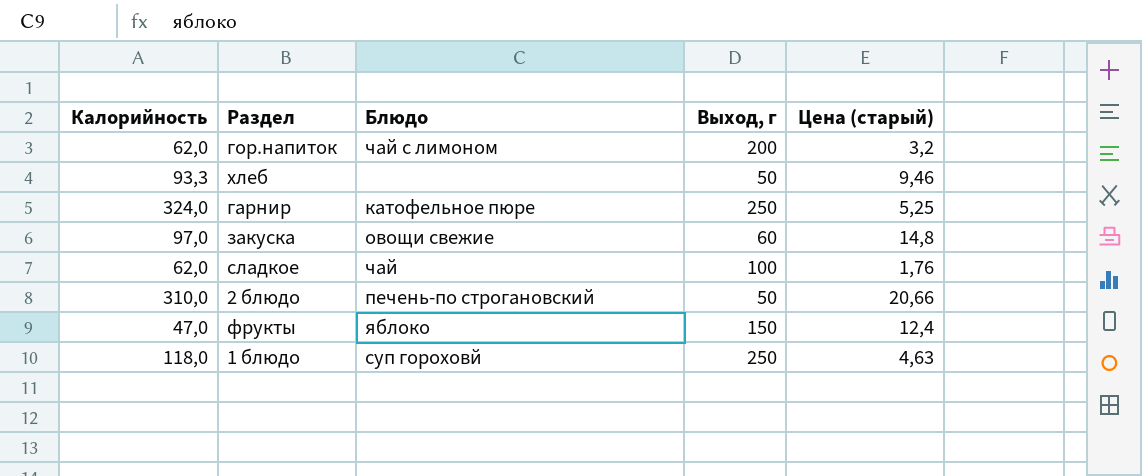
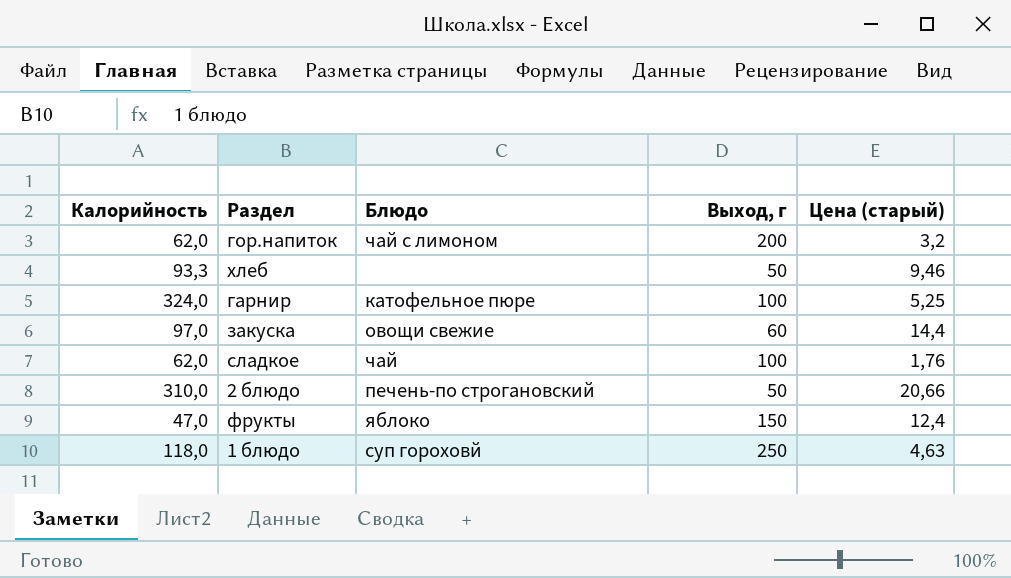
гарнир | Выход, г: 250 -> 100
закуска | Цена (старый): 14,8 -> 14,4

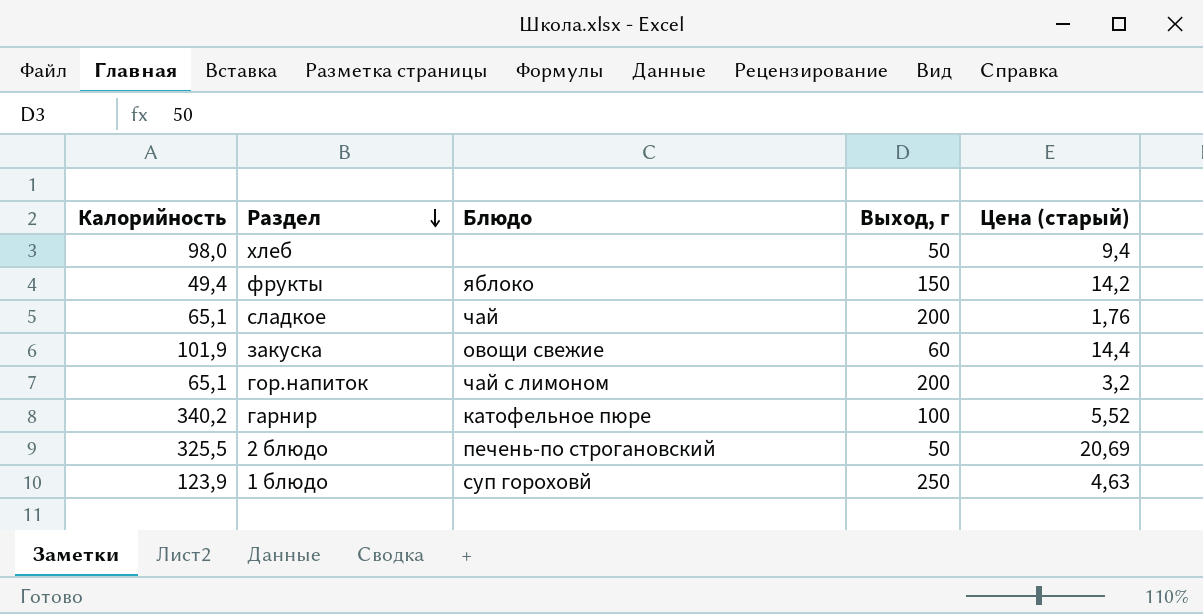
row order: none -> Раздел descending
хлеб | Калорийность: 93,3 -> 98,0
хлеб | Цена (старый): 9,46 -> 9,4
фрукты | Калорийность: 47,0 -> 49,4
фрукты | Цена (старый): 12,4 -> 14,2
сладкое | Калорийность: 62,0 -> 65,1
сладкое | Выход, г: 100 -> 200
закуска | Калорийность: 97,0 -> 101,9
гор.напиток | Калорийность: 62,0 -> 65,1
гарнир | Калорийность: 324,0 -> 340,2
гарнир | Цена (старый): 5,25 -> 5,52
2 блюдо | Калорийность: 310,0 -> 325,5
2 блюдо | Цена (старый): 20,66 -> 20,69
1 блюдо | Калорийность: 118,0 -> 123,9

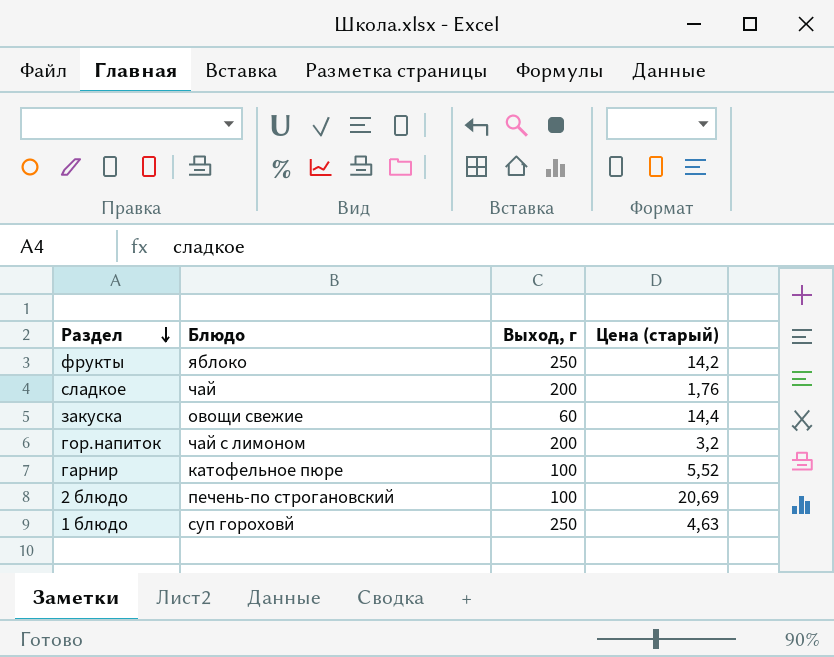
column Калорийность | position: 1 -> none
row хлеб: 98,0 | none | 50 | 9,4 -> none
фрукты | Выход, г: 150 -> 250
2 блюдо | Выход, г: 50 -> 100

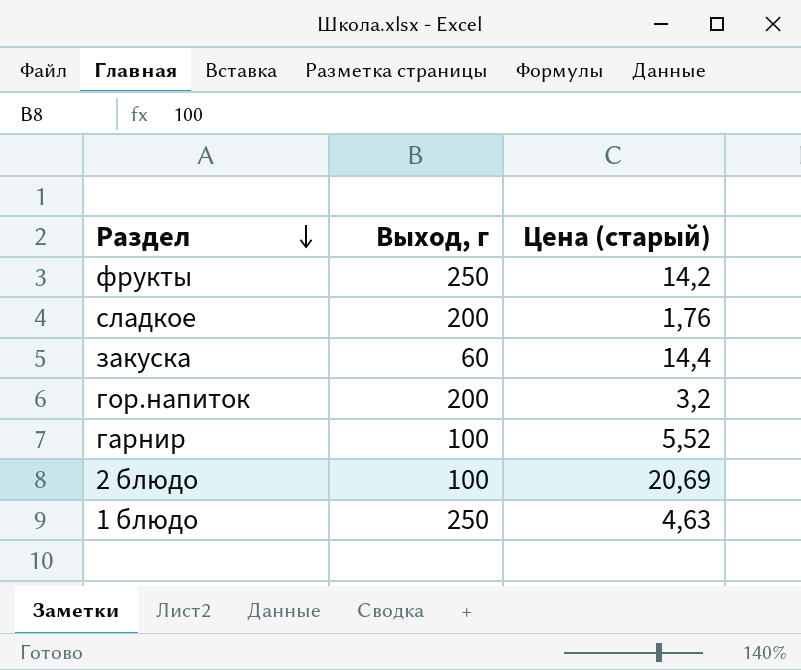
column Блюдо | position: 2 -> none

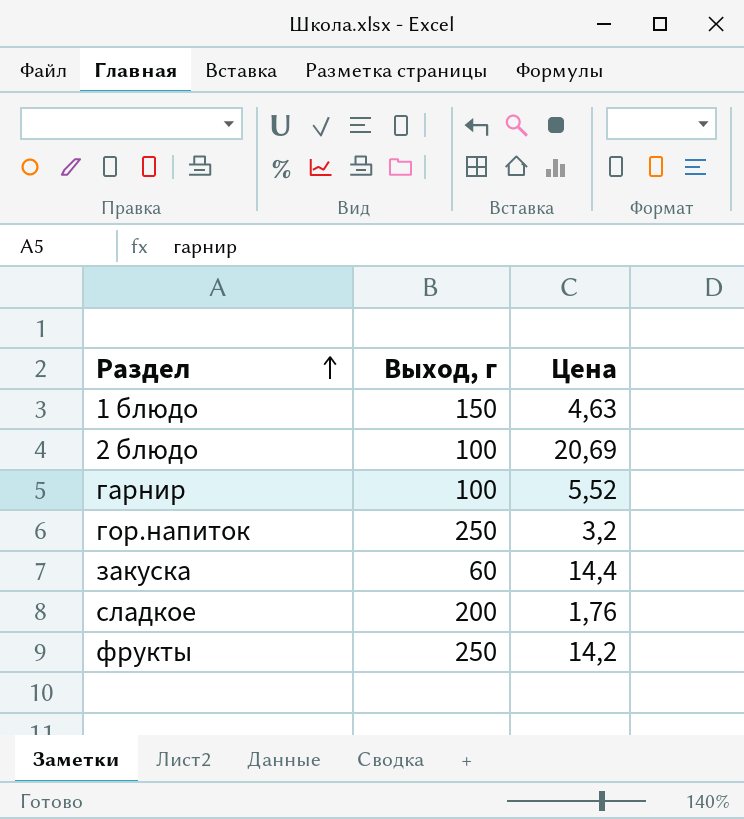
row order: Раздел descending -> Раздел ascending
column name: Цена (старый) -> Цена
1 блюдо | Выход, г: 250 -> 150
гор.напиток | Выход, г: 200 -> 250

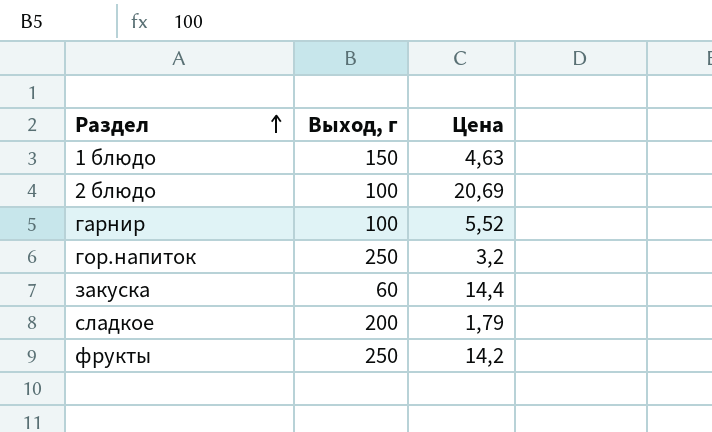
сладкое | Цена: 1,76 -> 1,79

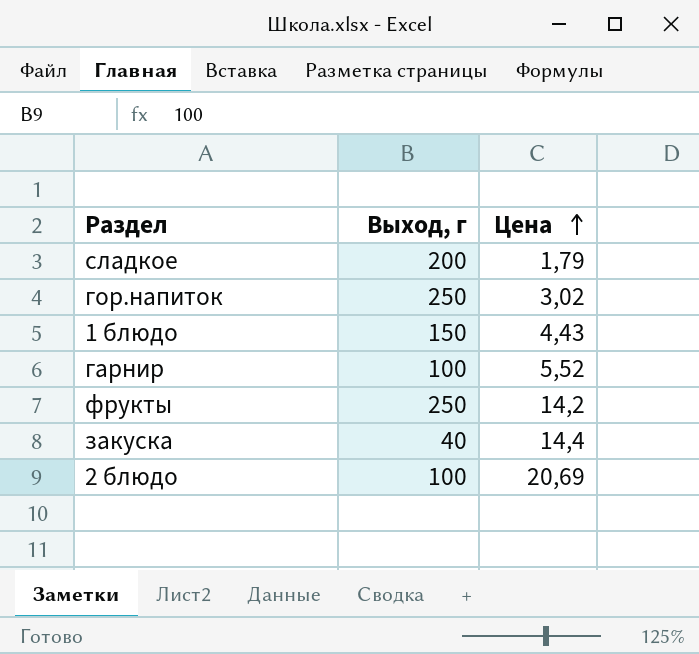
row order: Раздел ascending -> Цена ascending
гор.напиток | Цена: 3,2 -> 3,02
1 блюдо | Цена: 4,63 -> 4,43
закуска | Выход, г: 60 -> 40

